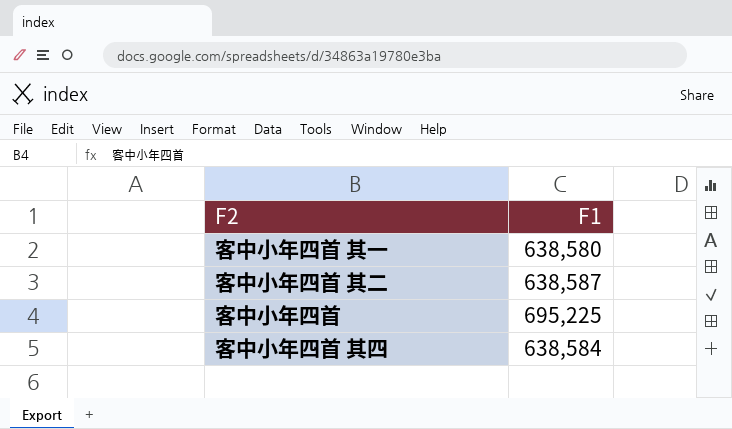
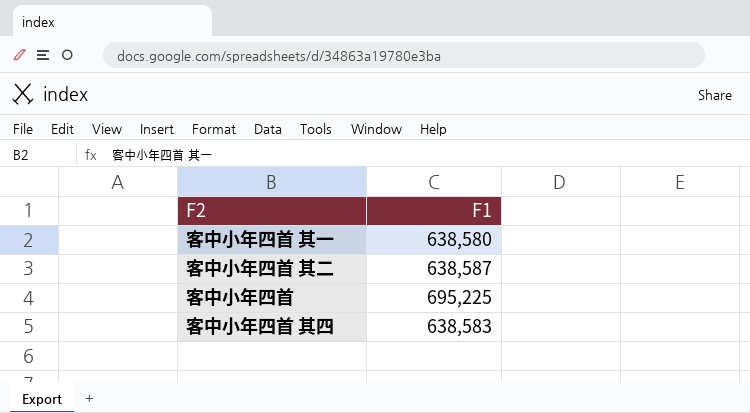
客中小年四首 其四 | F1: 638,584 -> 638,583

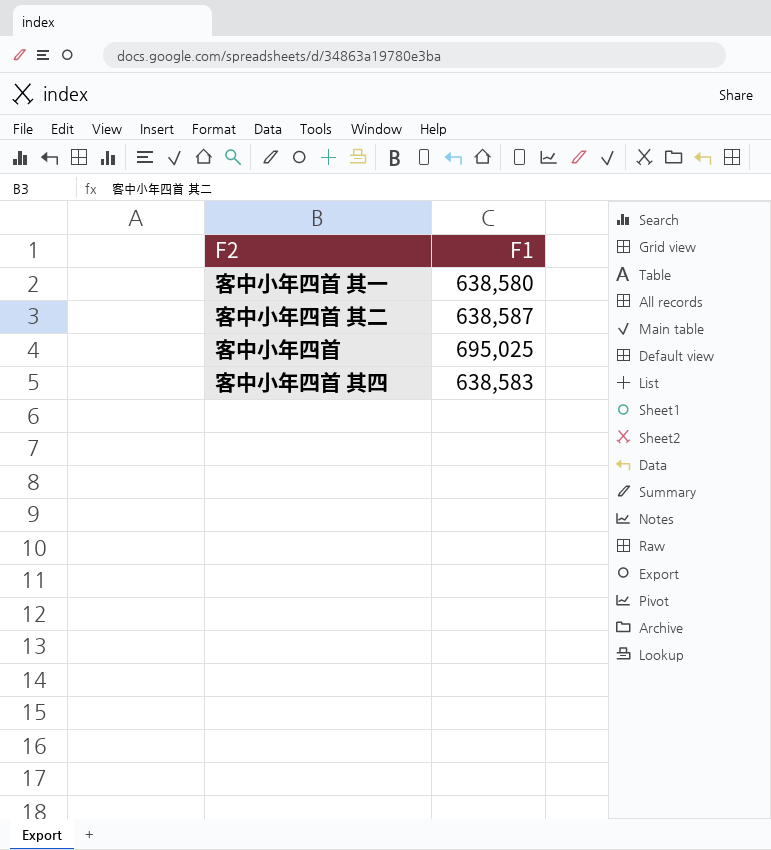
客中小年四首 | F1: 695,225 -> 695,025

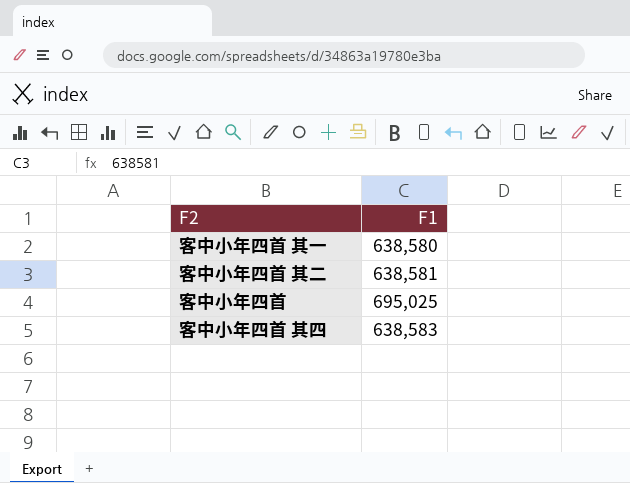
客中小年四首 其二 | F1: 638,587 -> 638,581

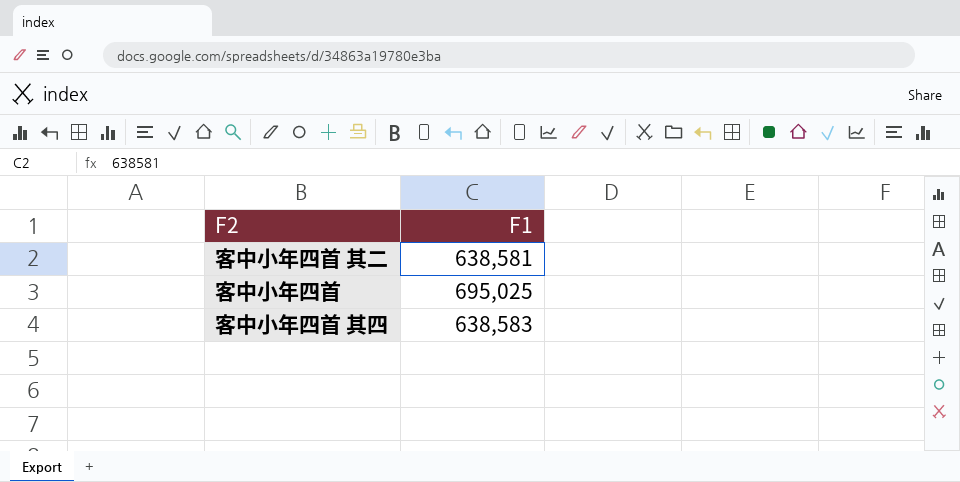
row 客中小年四首 其一: 638,580 -> none

